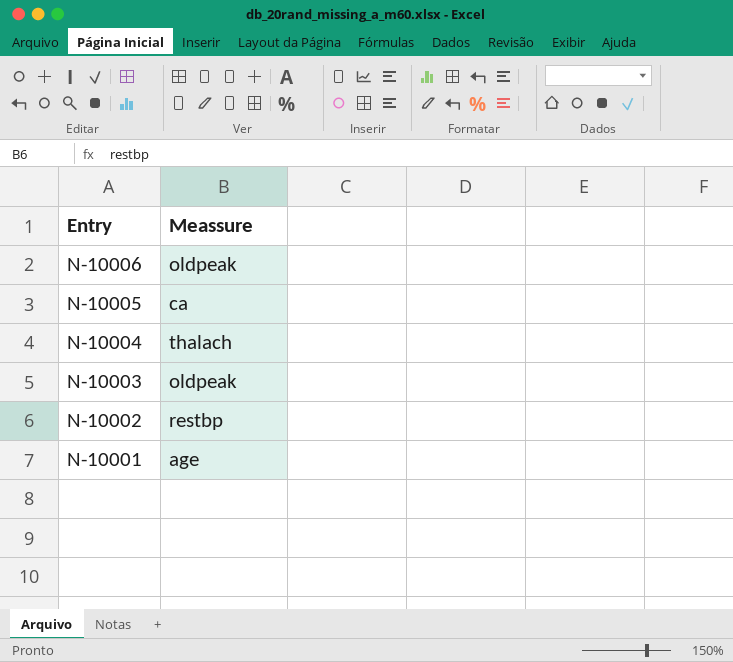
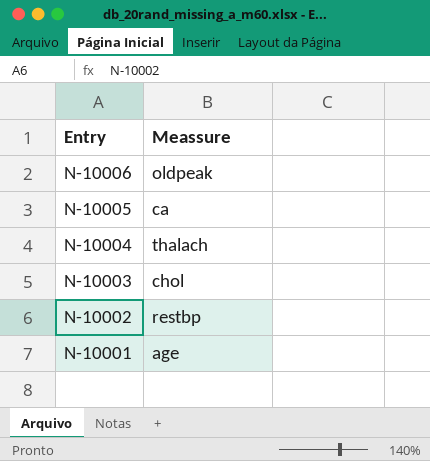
N-10003 | Meassure: oldpeak -> chol

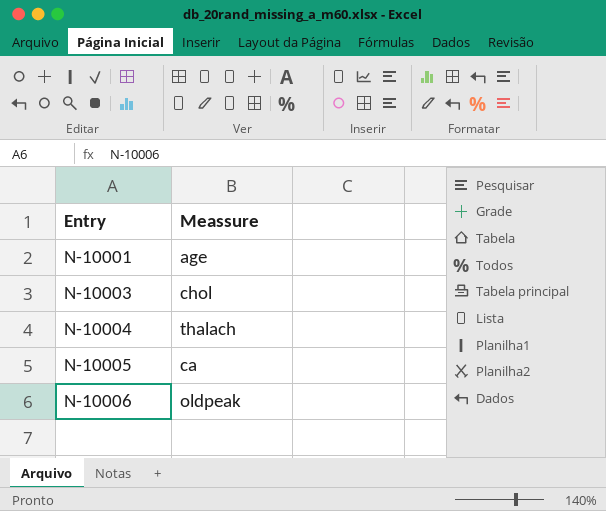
row order: Entry descending -> Entry ascending
row N-10002: restbp -> none

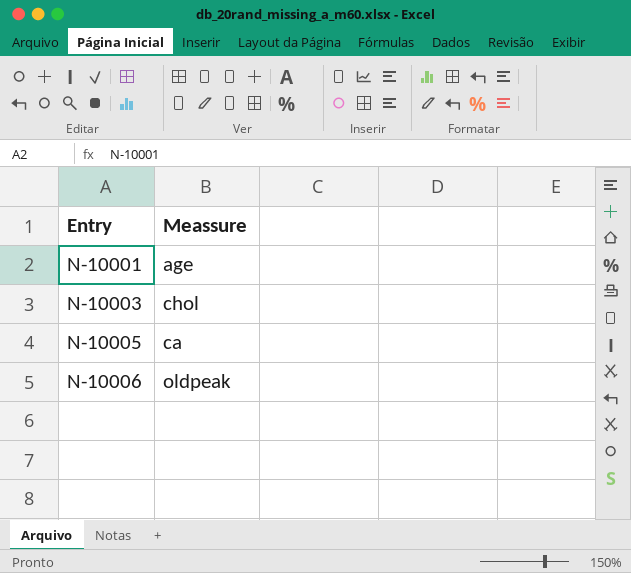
row N-10004: thalach -> none

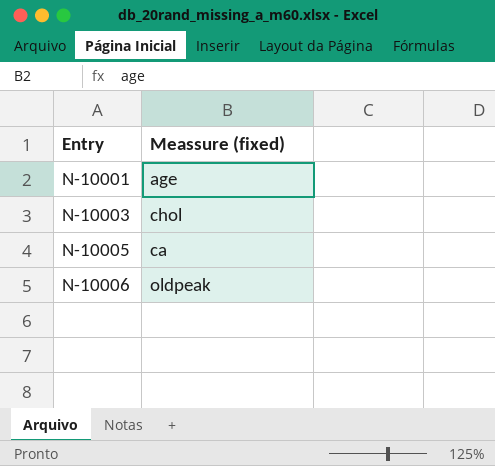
column name: Meassure -> Meassure (fixed)

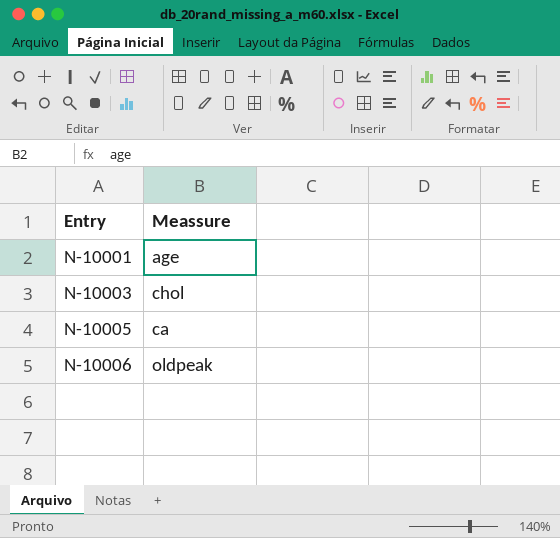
column name: Meassure (fixed) -> Meassure

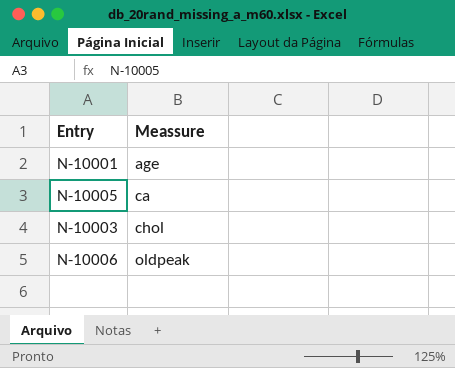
row order: Entry ascending -> Meassure ascending

